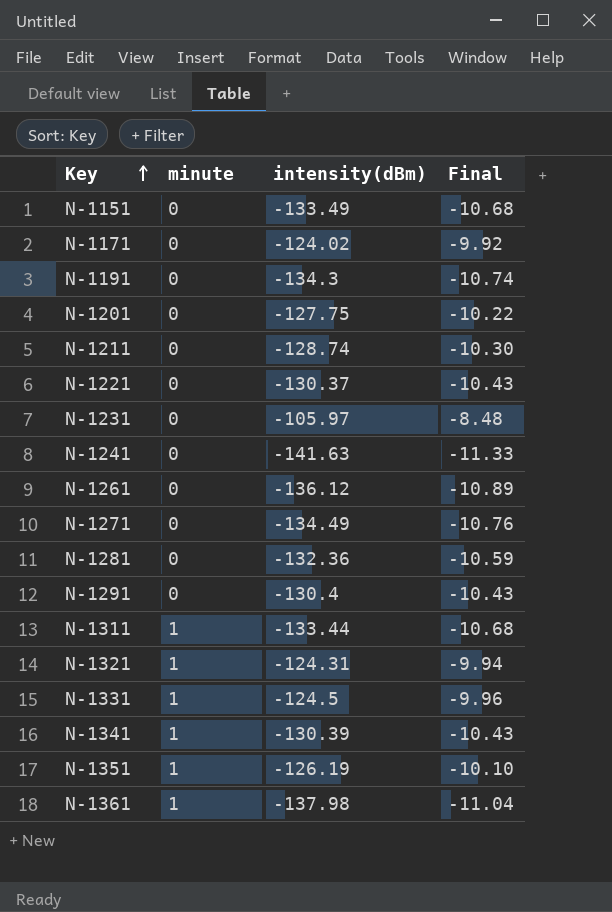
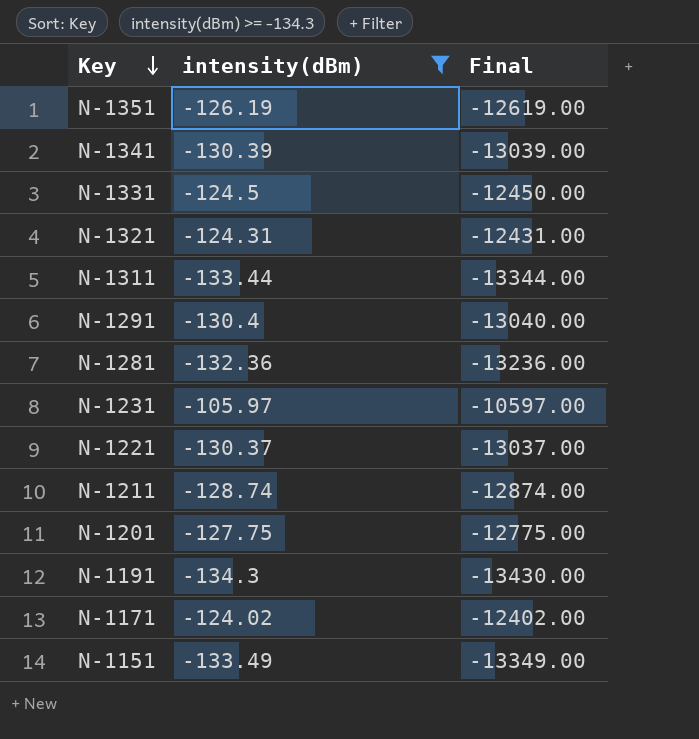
filter: none -> intensity(dBm) >= -134.3
row order: Key ascending -> Key descending
column minute | position: 2 -> none
column Final | formula: [intensity(dBm)] * 0.08 -> [intensity(dBm)] * 100

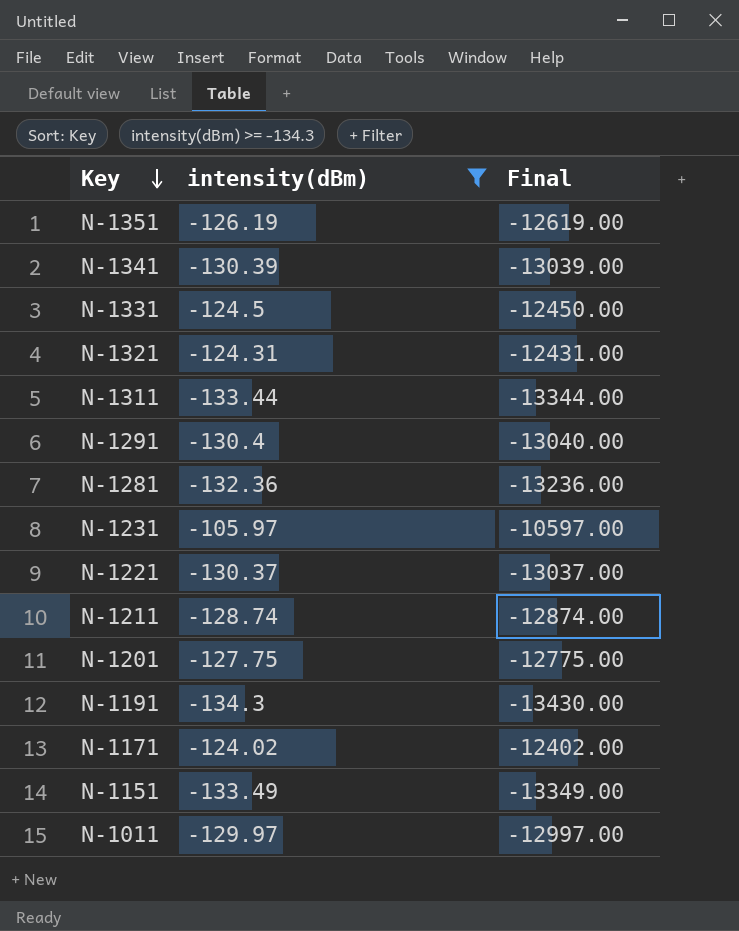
row N-1011: none -> -129.97 | -12997.00

